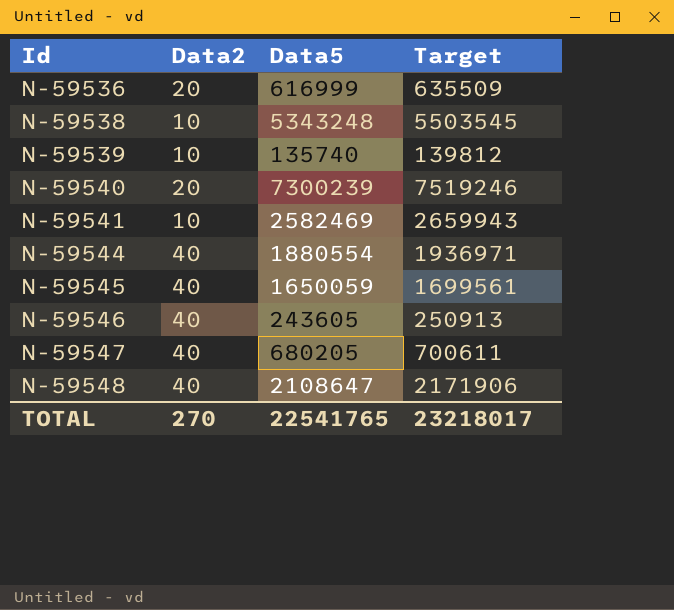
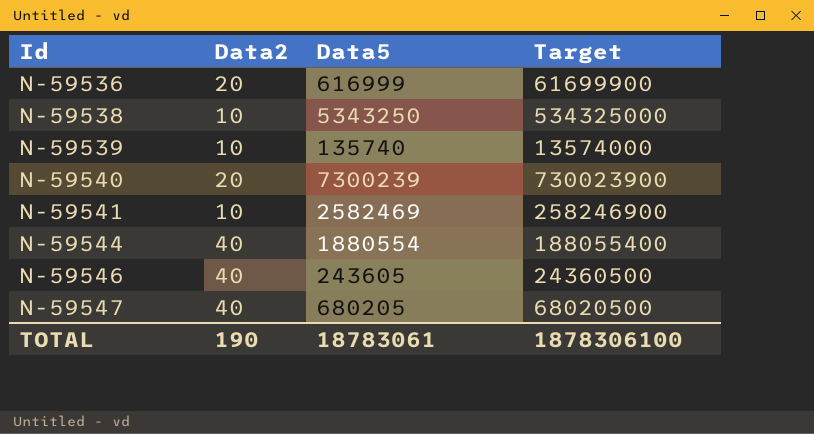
column Target | formula: [Data5] * 1.03 -> [Data5] * 100
row N-59545: 40 | 1650059 | 1699561 -> none
row N-59548: 40 | 2108647 | 2171906 -> none
N-59538 | Data5: 5343248 -> 5343250
TOTAL | Data2: 270 -> 190
TOTAL | Data5: 22541765 -> 18783061
TOTAL | Target: 23218017 -> 1878306100

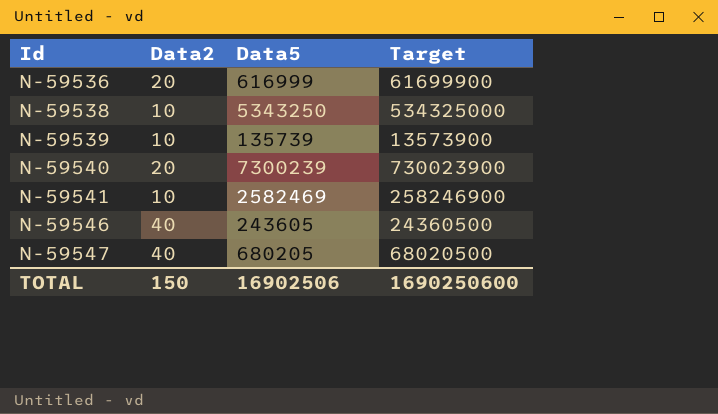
row N-59544: 40 | 1880554 | 188055400 -> none
N-59539 | Data5: 135740 -> 135739
N-59539 | Target: 13574000 -> 13573900
TOTAL | Data2: 190 -> 150
TOTAL | Data5: 18783061 -> 16902506
TOTAL | Target: 1878306100 -> 1690250600

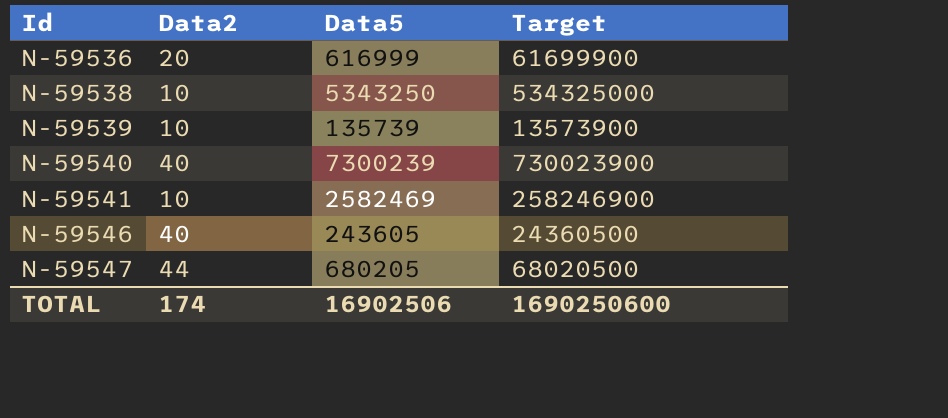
N-59540 | Data2: 20 -> 40
N-59547 | Data2: 40 -> 44
TOTAL | Data2: 150 -> 174

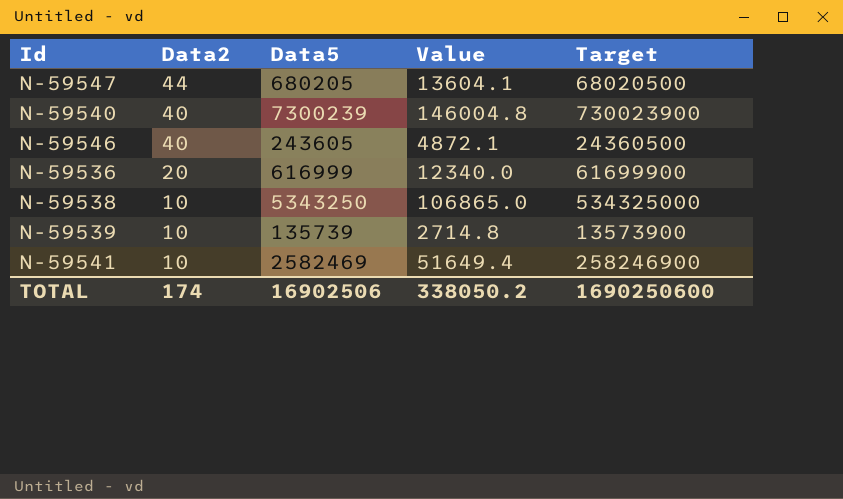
row order: Id ascending -> Data2 descending
column Value | formula: none -> [Data5] * 0.02

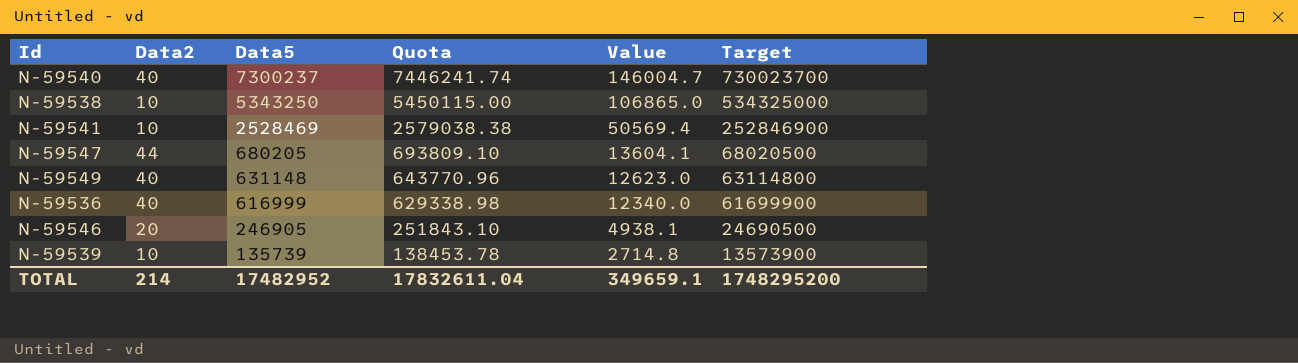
row order: Data2 descending -> Data5 descending
column Quota | formula: none -> [Data5] * 1.02
N-59540 | Data5: 7300239 -> 7300237
N-59540 | Value: 146004.8 -> 146004.7
N-59540 | Target: 730023900 -> 730023700
N-59541 | Data5: 2582469 -> 2528469
N-59541 | Value: 51649.4 -> 50569.4
N-59541 | Target: 258246900 -> 252846900
row N-59549: none -> 40 | 631148 | 643770.96 | 12623.0 | 63114800
N-59536 | Data2: 20 -> 40
N-59546 | Data2: 40 -> 20
N-59546 | Data5: 243605 -> 246905
N-59546 | Value: 4872.1 -> 4938.1
N-59546 | Target: 24360500 -> 24690500
TOTAL | Data2: 174 -> 214
TOTAL | Data5: 16902506 -> 17482952
TOTAL | Value: 338050.2 -> 349659.1
TOTAL | Target: 1690250600 -> 1748295200

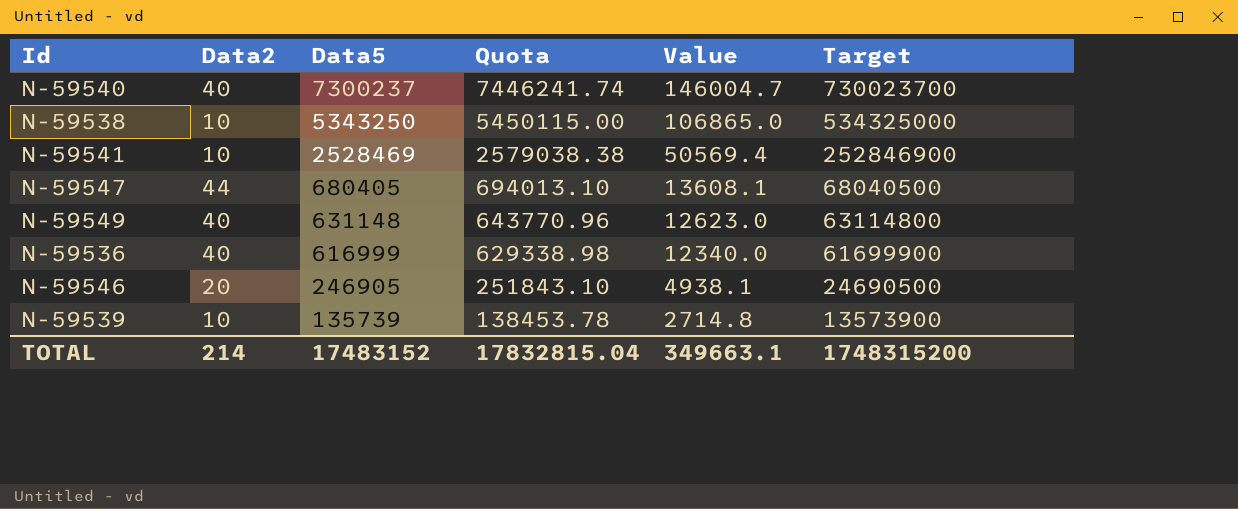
N-59547 | Data5: 680205 -> 680405
N-59547 | Quota: 693809.10 -> 694013.10
N-59547 | Value: 13604.1 -> 13608.1
N-59547 | Target: 68020500 -> 68040500
TOTAL | Data5: 17482952 -> 17483152
TOTAL | Quota: 17832611.04 -> 17832815.04
TOTAL | Value: 349659.1 -> 349663.1
TOTAL | Target: 1748295200 -> 1748315200

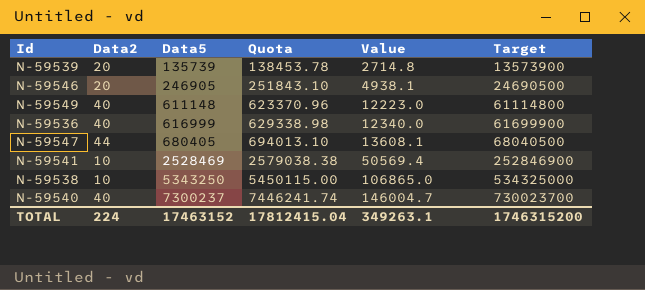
row order: Data5 descending -> Data5 ascending
N-59539 | Data2: 10 -> 20
N-59549 | Data5: 631148 -> 611148
N-59549 | Quota: 643770.96 -> 623370.96
N-59549 | Value: 12623.0 -> 12223.0
N-59549 | Target: 63114800 -> 61114800
TOTAL | Data2: 214 -> 224
TOTAL | Data5: 17483152 -> 17463152
TOTAL | Quota: 17832815.04 -> 17812415.04
TOTAL | Value: 349663.1 -> 349263.1
TOTAL | Target: 1748315200 -> 1746315200

